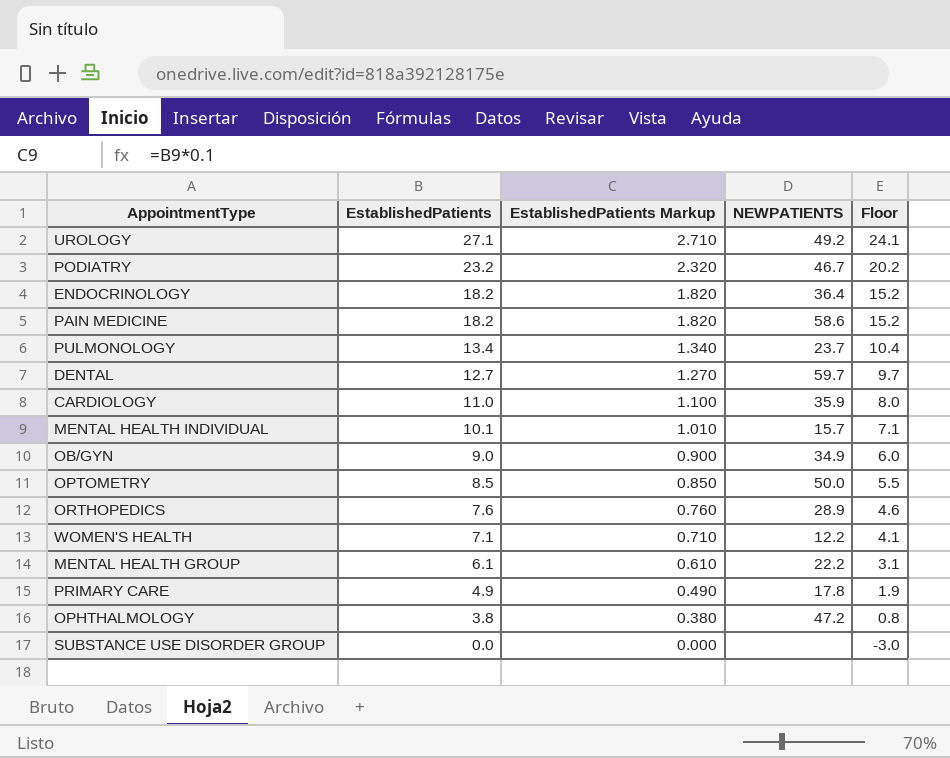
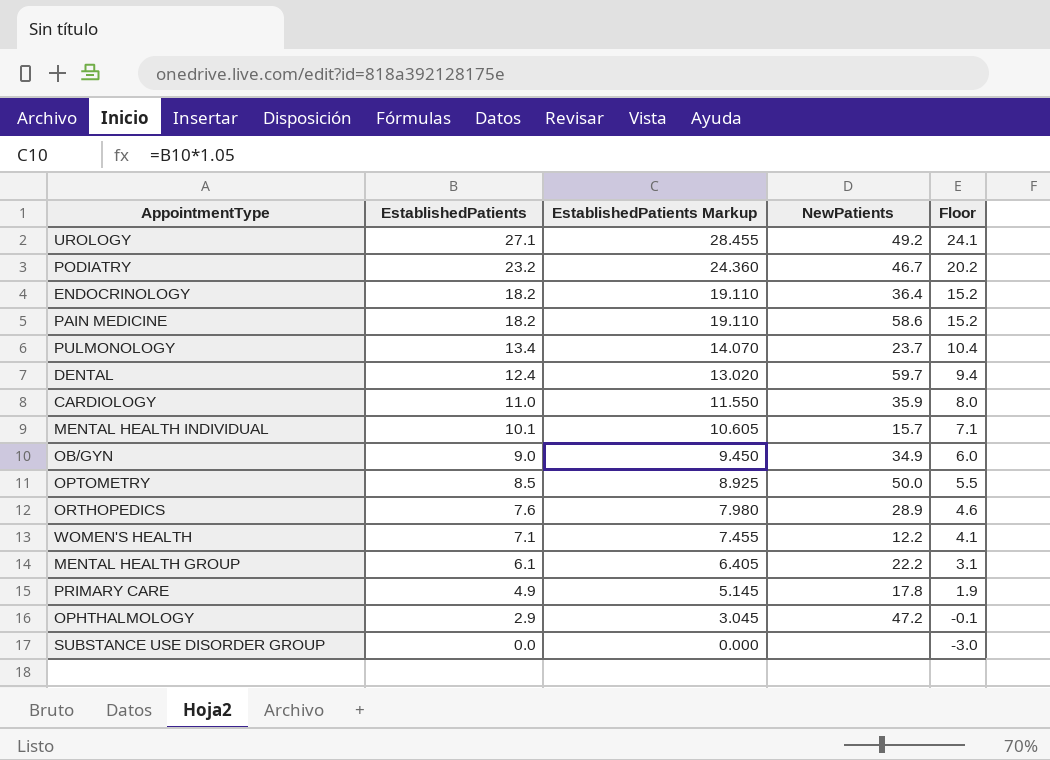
column EstablishedPatients Markup | formula: [EstablishedPatients] * 0.1 -> [EstablishedPatients] * 1.05
column name: NEWPATIENTS -> NewPatients
DENTAL | EstablishedPatients: 12.7 -> 12.4
DENTAL | Floor: 9.7 -> 9.4
OPHTHALMOLOGY | EstablishedPatients: 3.8 -> 2.9
OPHTHALMOLOGY | Floor: 0.8 -> -0.1

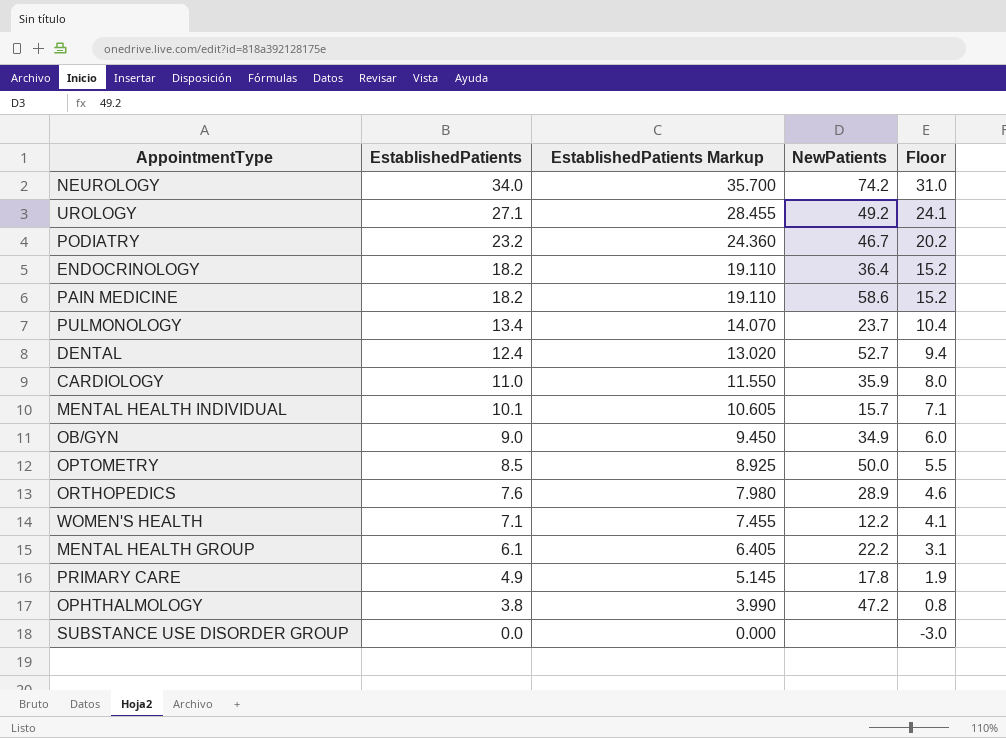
row NEUROLOGY: none -> 34.0 | 35.700 | 74.2 | 31.0
DENTAL | NewPatients: 59.7 -> 52.7
OPHTHALMOLOGY | EstablishedPatients: 2.9 -> 3.8
OPHTHALMOLOGY | EstablishedPatients Markup: 3.045 -> 3.990
OPHTHALMOLOGY | Floor: -0.1 -> 0.8

